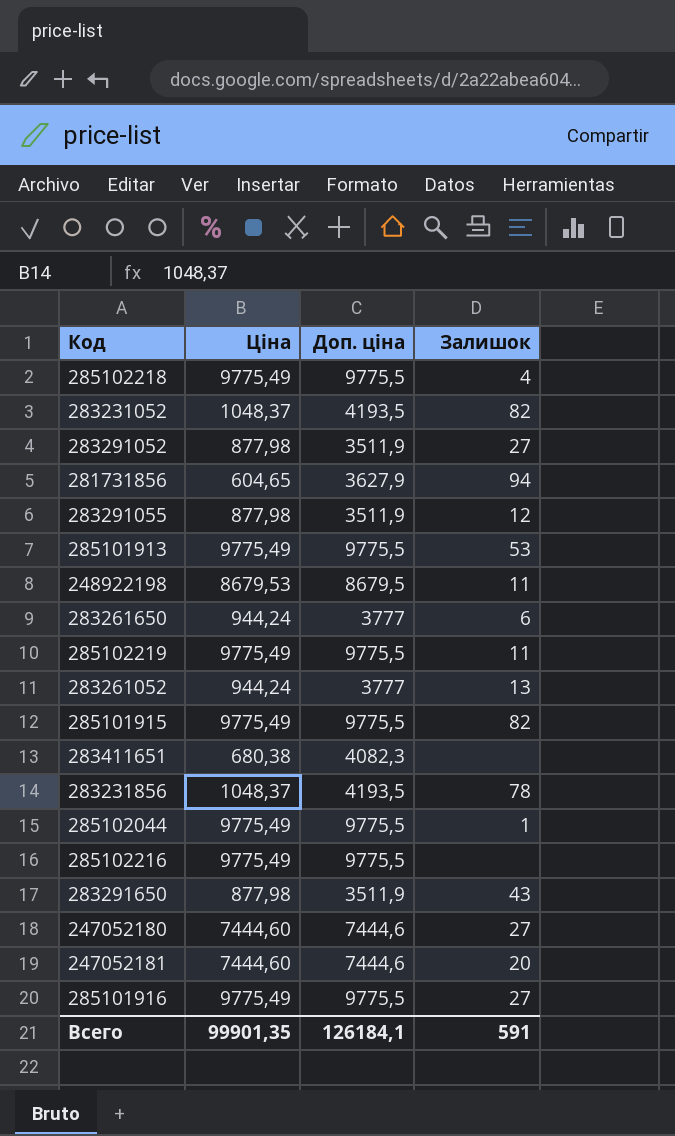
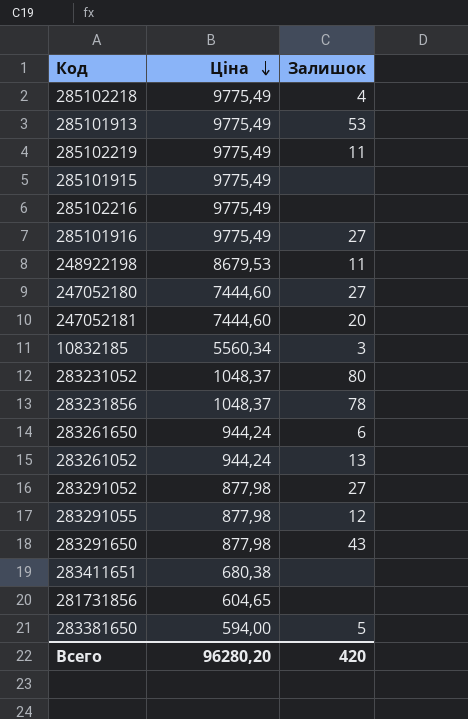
row order: none -> Ціна descending
column Доп. ціна | position: 3 -> none
row 285102044: 9775,49 | 9775,5 | 1 -> none
285101915 | Залишок: 82 -> none
row 10832185: none -> 5560,34 | 3
283231052 | Залишок: 82 -> 80
281731856 | Залишок: 94 -> none
row 283381650: none -> 594,00 | 5
Всего | Ціна: 99901,35 -> 96280,20
Всего | Залишок: 591 -> 420

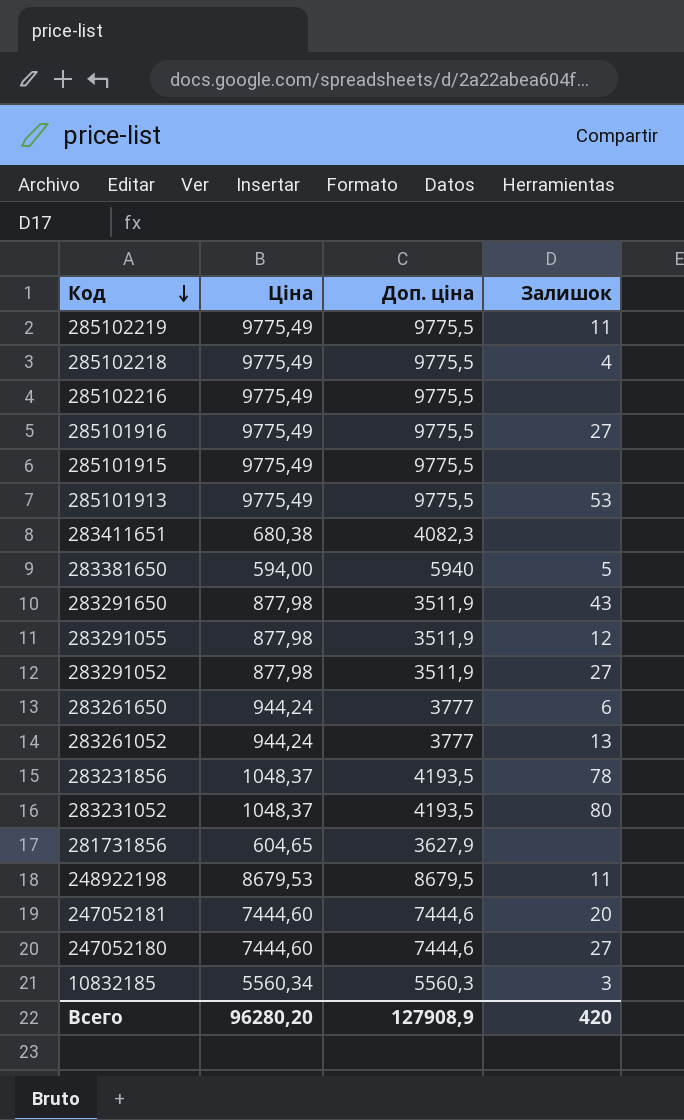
row order: Ціна descending -> Код descending
column Доп. ціна | position: none -> 3

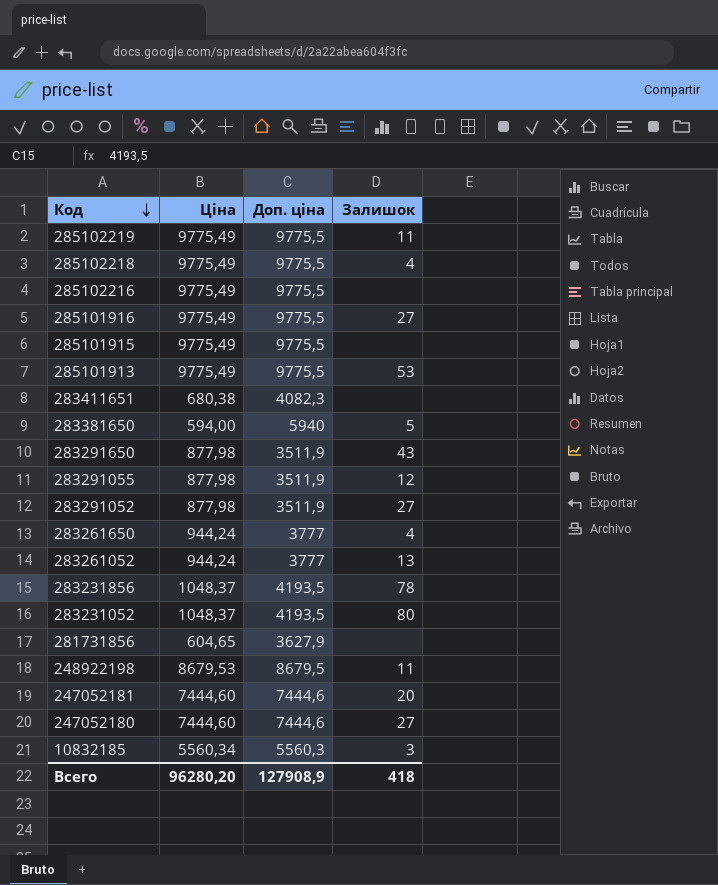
283261650 | Залишок: 6 -> 4
Всего | Залишок: 420 -> 418

